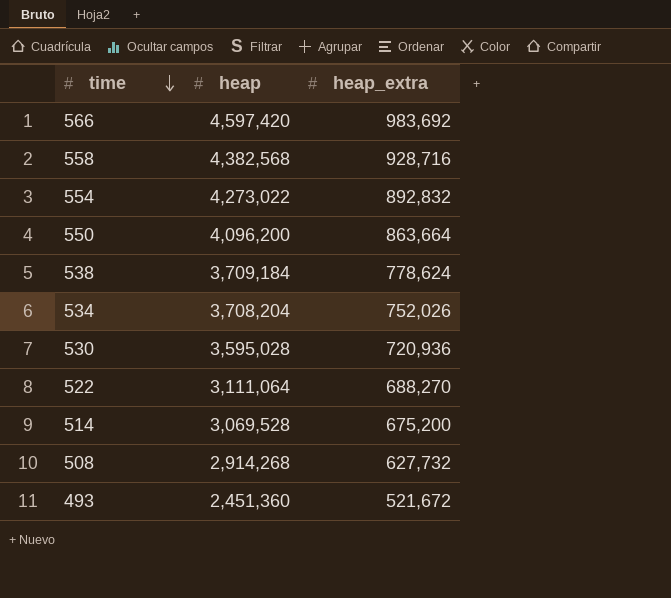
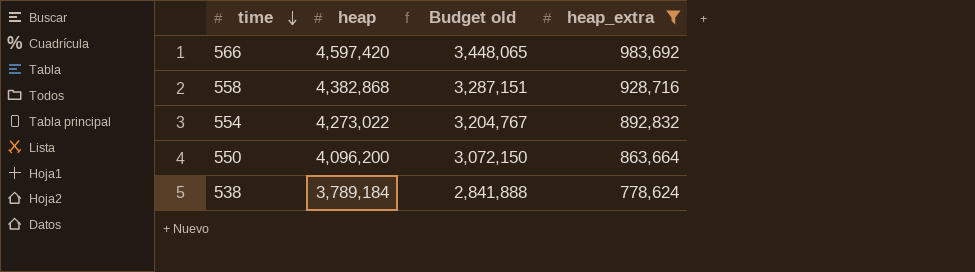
filter: none -> heap_extra >= 778,624
column Budget old | formula: none -> [heap] * 0.75
558 | heap: 4,382,568 -> 4,382,868
538 | heap: 3,709,184 -> 3,789,184

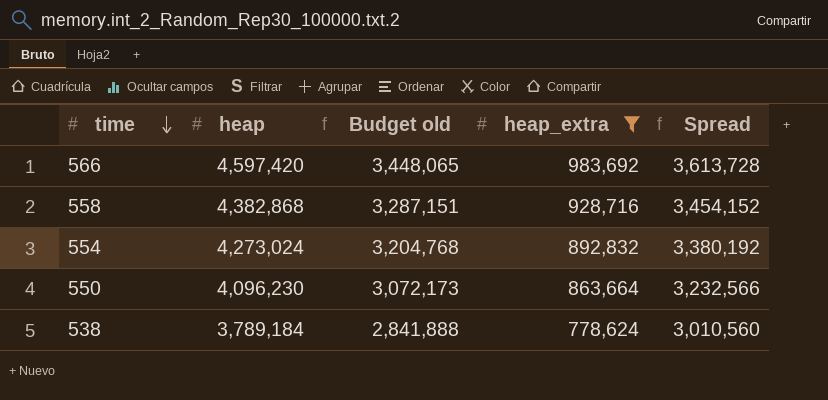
column Spread | formula: none -> [heap] - [heap_extra]
554 | heap: 4,273,022 -> 4,273,024
554 | Budget old: 3,204,767 -> 3,204,768
550 | heap: 4,096,200 -> 4,096,230
550 | Budget old: 3,072,150 -> 3,072,173

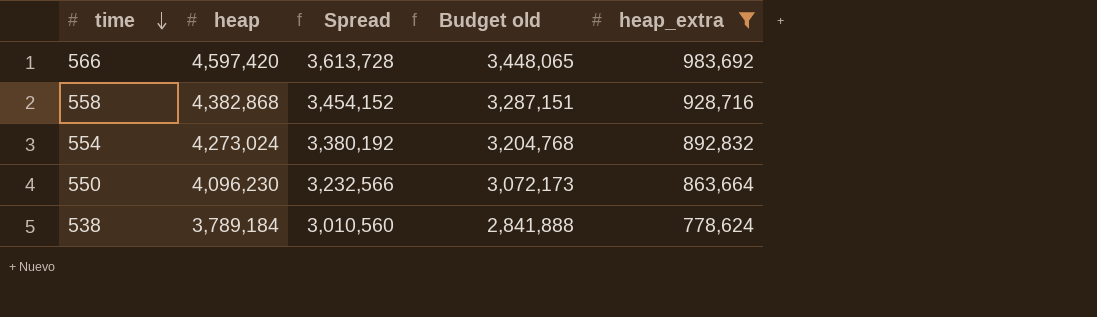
column Spread | position: 5 -> 3

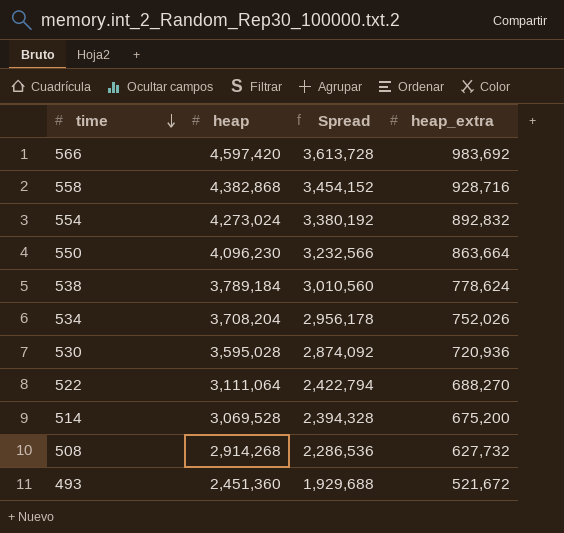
filter: heap_extra >= 778,624 -> none
column Budget old | formula: [heap] * 0.75 -> none

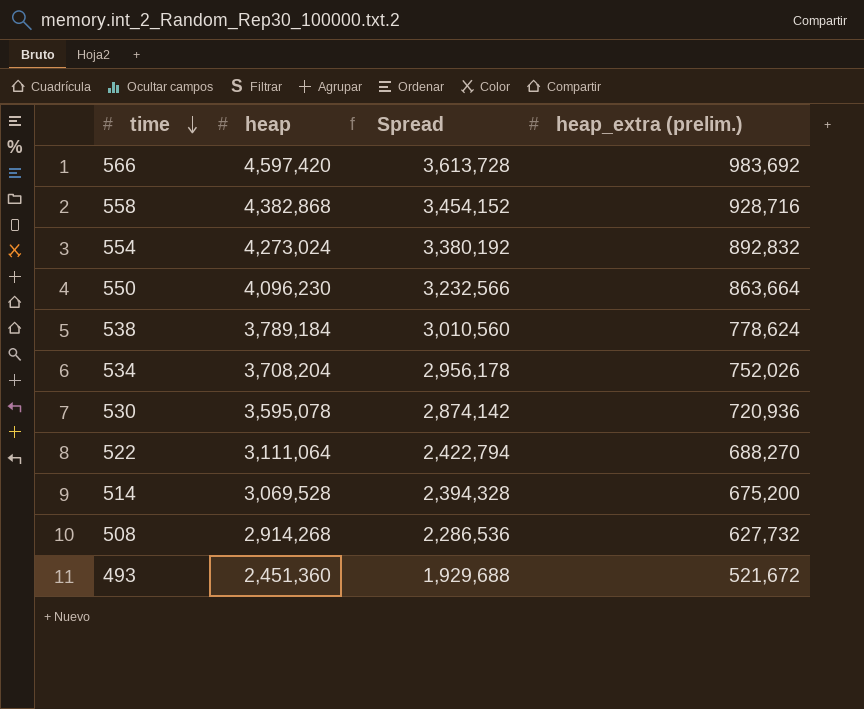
column name: heap_extra -> heap_extra (prelim.)
530 | heap: 3,595,028 -> 3,595,078
530 | Spread: 2,874,092 -> 2,874,142

